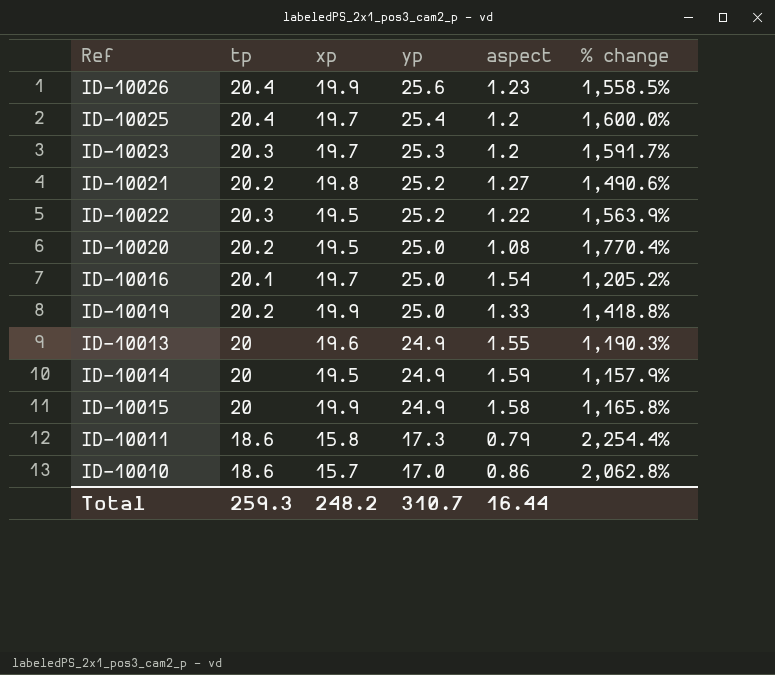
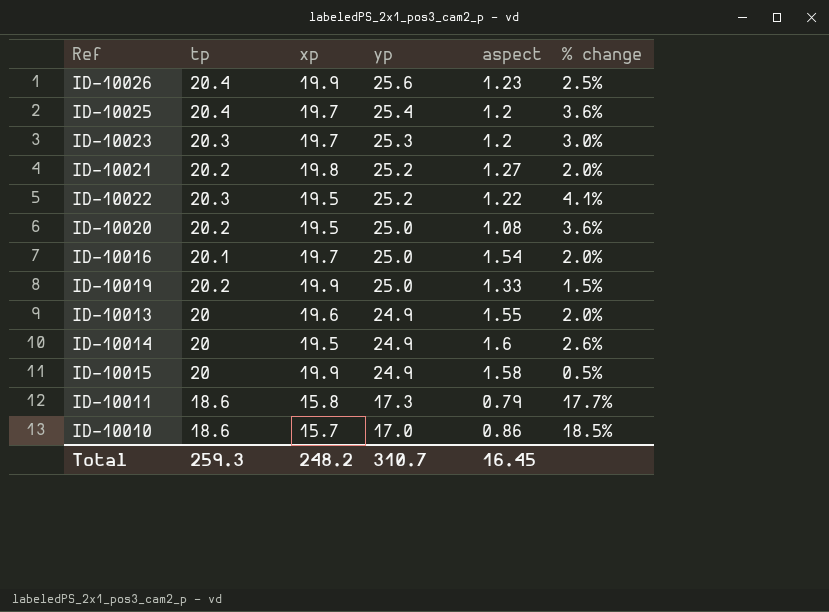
column % change | formula: ([tp] - [aspect]) / [aspect] -> ([tp] - [xp]) / [xp]
ID-10014 | aspect: 1.59 -> 1.6
Total | aspect: 16.44 -> 16.45

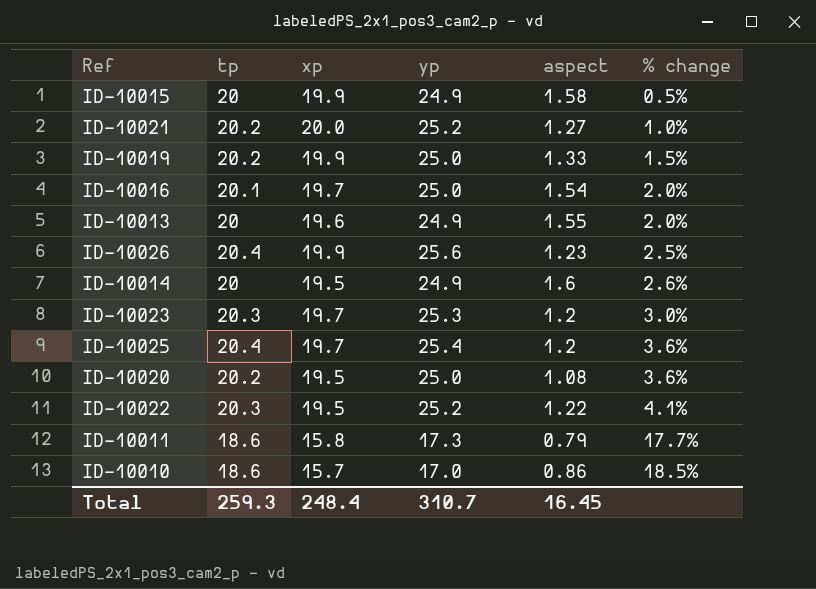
row order: yp descending -> % change ascending
ID-10021 | xp: 19.8 -> 20.0
ID-10021 | % change: 2.0% -> 1.0%
Total | xp: 248.2 -> 248.4

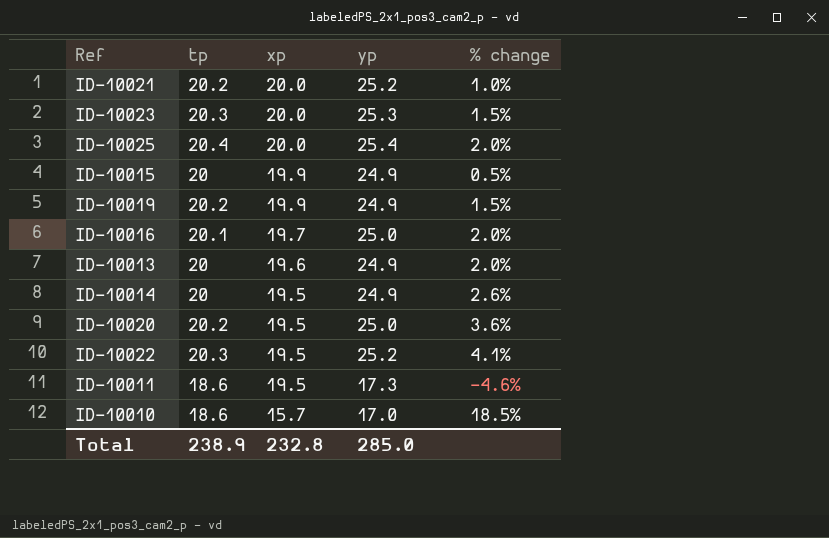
row order: % change ascending -> xp descending
column aspect | position: 5 -> none
row ID-10026: 20.4 | 19.9 | 25.6 | 1.23 | 2.5% -> none
ID-10023 | xp: 19.7 -> 20.0
ID-10023 | % change: 3.0% -> 1.5%
ID-10025 | xp: 19.7 -> 20.0
ID-10025 | % change: 3.6% -> 2.0%
ID-10019 | yp: 25.0 -> 24.9
ID-10011 | xp: 15.8 -> 19.5
ID-10011 | % change: 17.7% -> -4.6%
Total | tp: 259.3 -> 238.9
Total | xp: 248.4 -> 232.8
Total | yp: 310.7 -> 285.0

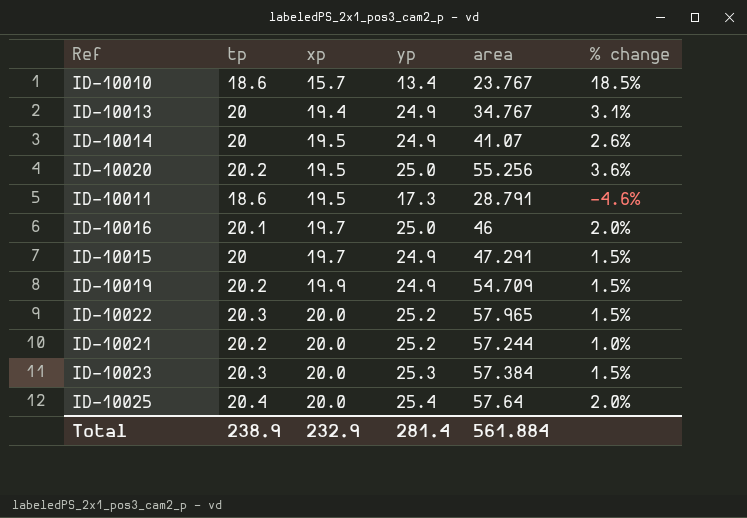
row order: xp descending -> xp ascending
column area | position: none -> 5
ID-10010 | yp: 17.0 -> 13.4
ID-10013 | xp: 19.6 -> 19.4
ID-10013 | % change: 2.0% -> 3.1%
ID-10015 | xp: 19.9 -> 19.7
ID-10015 | % change: 0.5% -> 1.5%
ID-10022 | xp: 19.5 -> 20.0
ID-10022 | % change: 4.1% -> 1.5%
Total | xp: 232.8 -> 232.9
Total | yp: 285.0 -> 281.4

